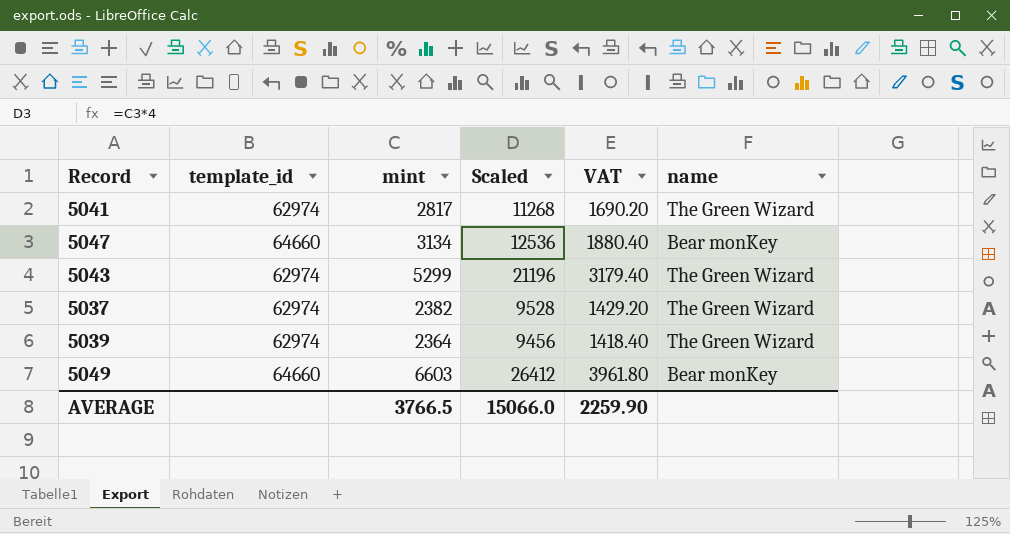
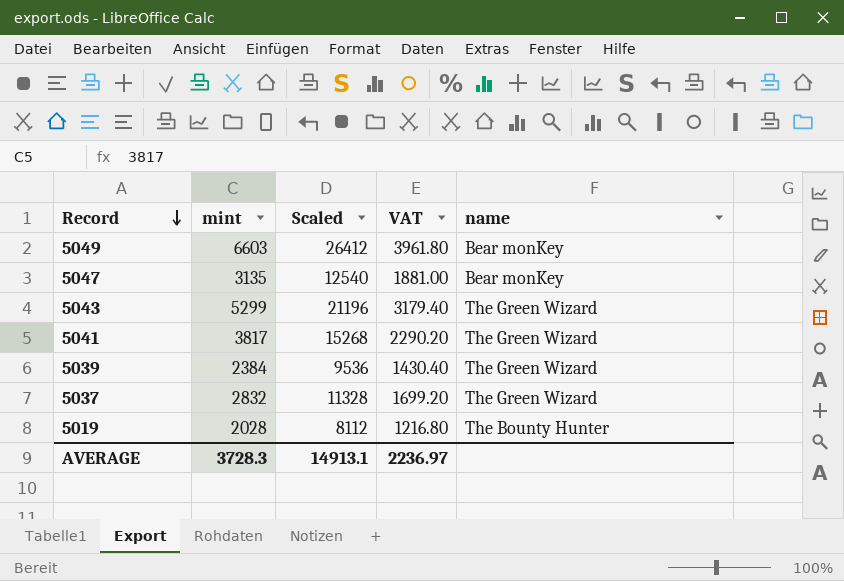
row order: none -> Record descending
column template_id | position: 2 -> none
5047 | mint: 3134 -> 3135
5047 | Scaled: 12536 -> 12540
5047 | VAT: 1880.40 -> 1881.00
5041 | mint: 2817 -> 3817
5041 | Scaled: 11268 -> 15268
5041 | VAT: 1690.20 -> 2290.20
5039 | mint: 2364 -> 2384
5039 | Scaled: 9456 -> 9536
5039 | VAT: 1418.40 -> 1430.40
5037 | mint: 2382 -> 2832
5037 | Scaled: 9528 -> 11328
5037 | VAT: 1429.20 -> 1699.20
row 5019: none -> 2028 | 8112 | 1216.80 | The Bounty Hunter
AVERAGE | mint: 3766.5 -> 3728.3
AVERAGE | Scaled: 15066.0 -> 14913.1
AVERAGE | VAT: 2259.90 -> 2236.97

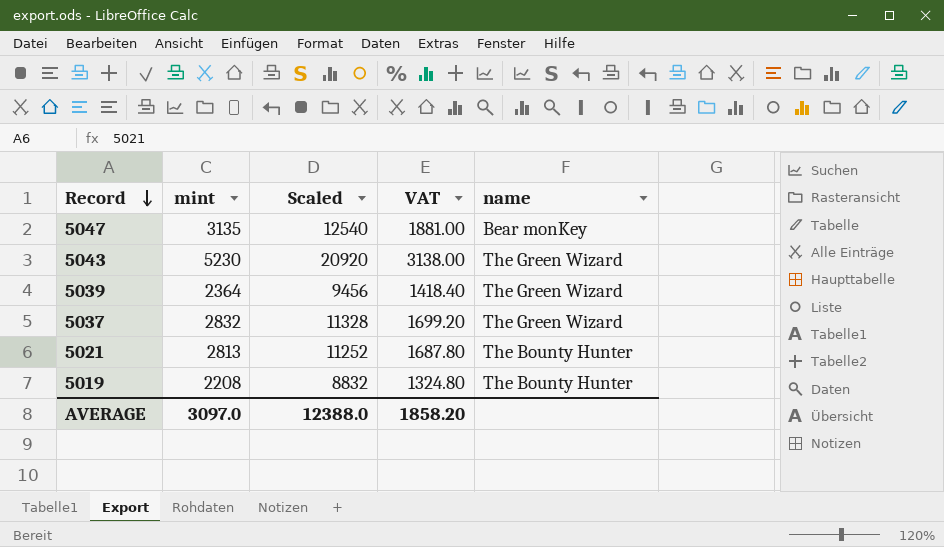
row 5049: 6603 | 26412 | 3961.80 | Bear monKey -> none
row 5041: 3817 | 15268 | 2290.20 | The Green Wizard -> none
5043 | mint: 5299 -> 5230
5043 | Scaled: 21196 -> 20920
5043 | VAT: 3179.40 -> 3138.00
5039 | mint: 2384 -> 2364
5039 | Scaled: 9536 -> 9456
5039 | VAT: 1430.40 -> 1418.40
row 5021: none -> 2813 | 11252 | 1687.80 | The Bounty Hunter
5019 | mint: 2028 -> 2208
5019 | Scaled: 8112 -> 8832
5019 | VAT: 1216.80 -> 1324.80
AVERAGE | mint: 3728.3 -> 3097.0
AVERAGE | Scaled: 14913.1 -> 12388.0
AVERAGE | VAT: 2236.97 -> 1858.20

